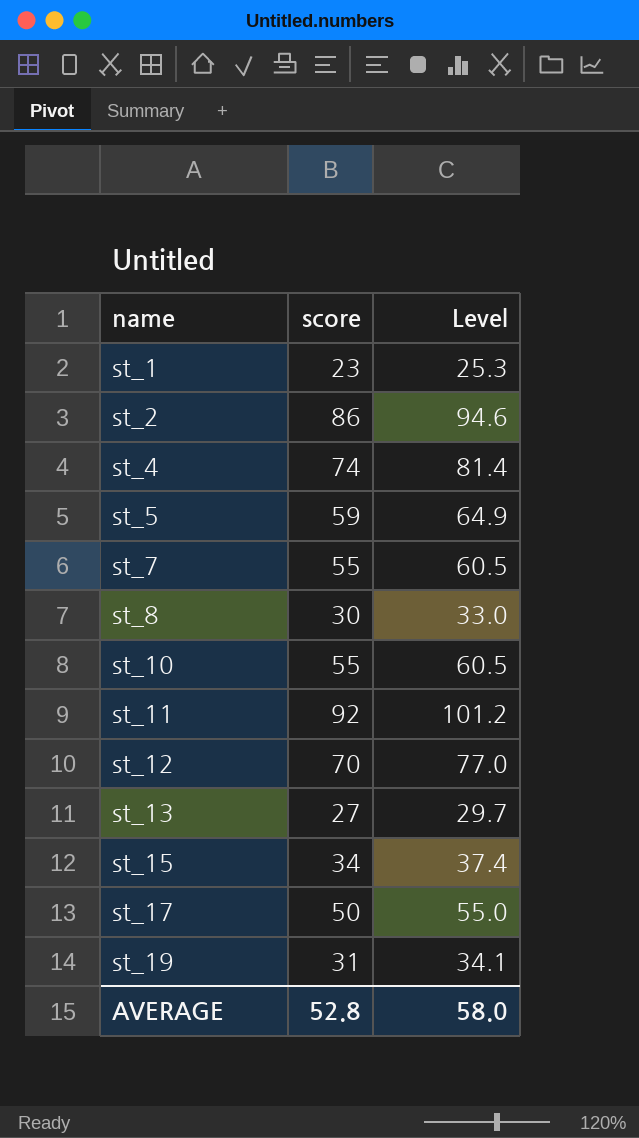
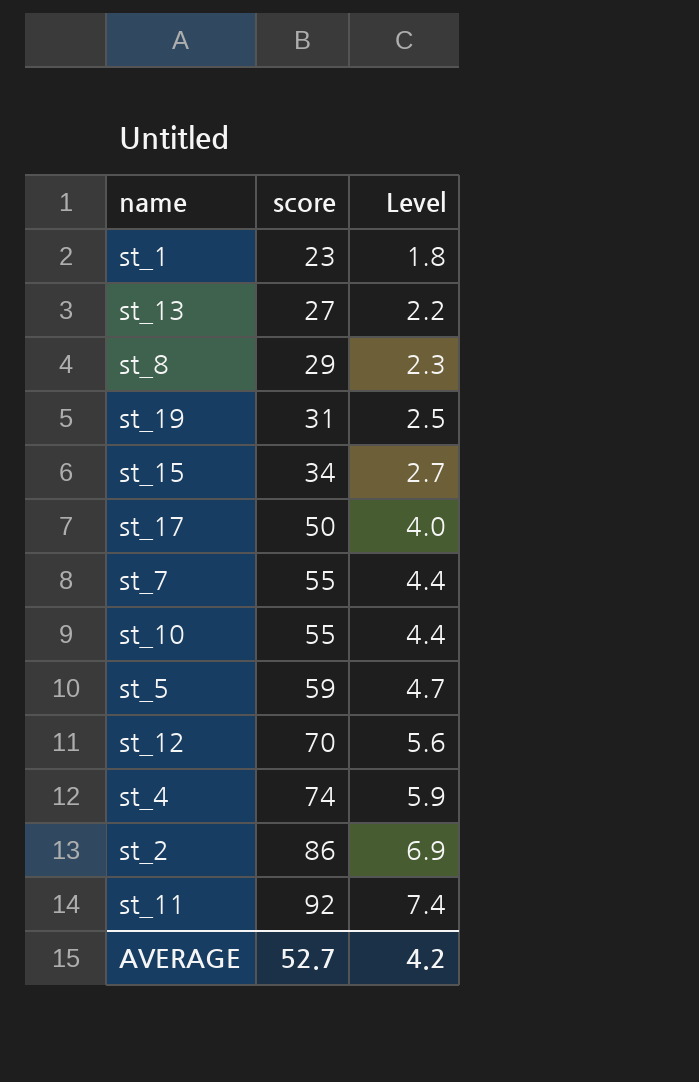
row order: name ascending -> score ascending
column Level | formula: [score] * 1.1 -> [score] * 0.08
st_8 | score: 30 -> 29
AVERAGE | score: 52.8 -> 52.7
AVERAGE | Level: 58.0 -> 4.2

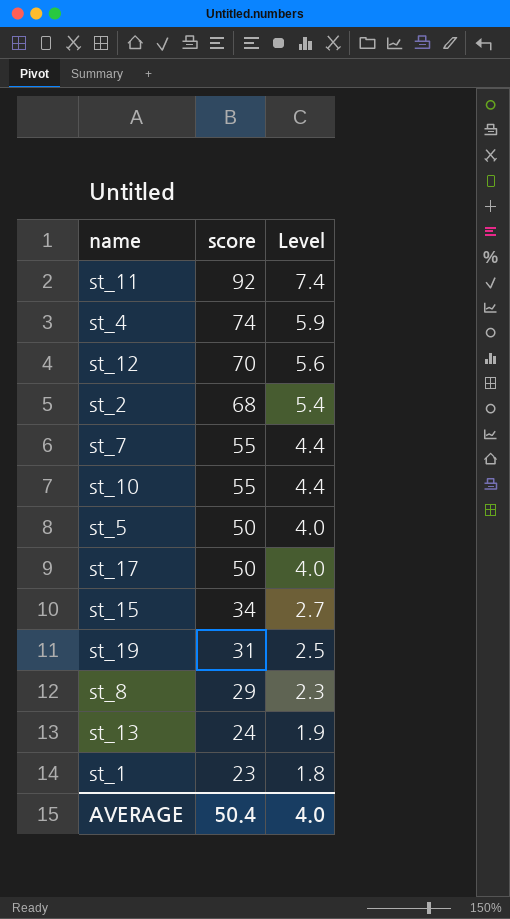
row order: score ascending -> score descending
st_2 | score: 86 -> 68
st_2 | Level: 6.9 -> 5.4
st_5 | score: 59 -> 50
st_5 | Level: 4.7 -> 4.0
st_13 | score: 27 -> 24
st_13 | Level: 2.2 -> 1.9
AVERAGE | score: 52.7 -> 50.4
AVERAGE | Level: 4.2 -> 4.0

